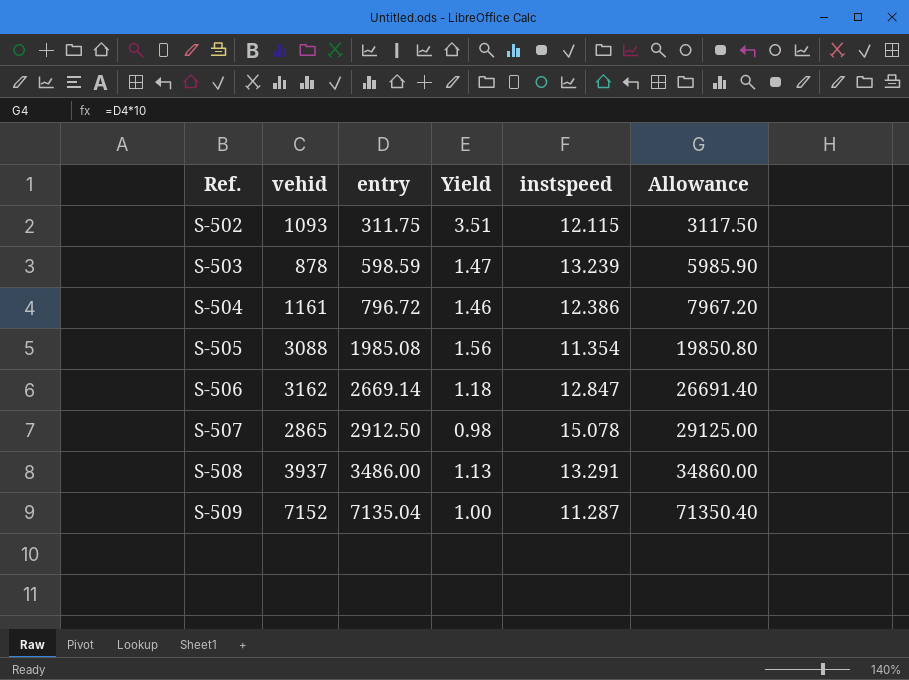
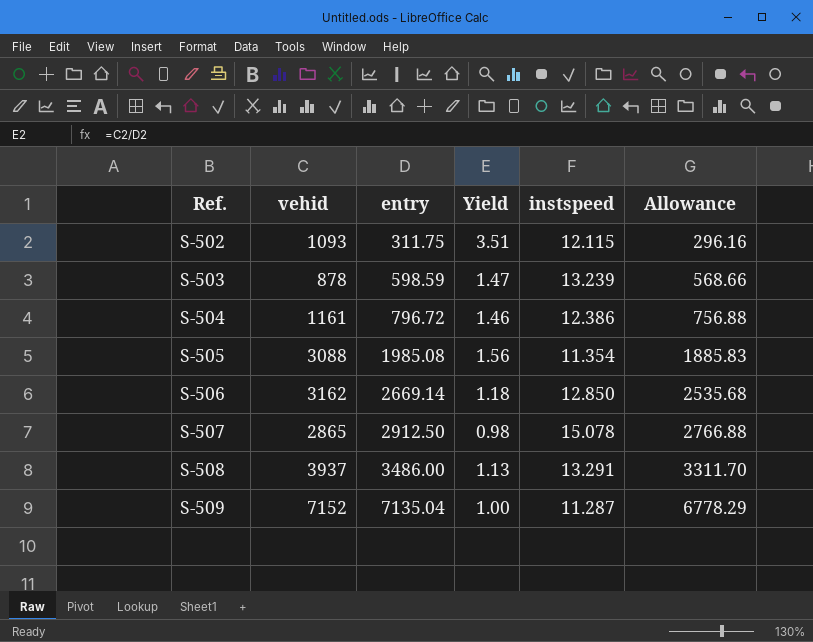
column Allowance | formula: [entry] * 10 -> [entry] * 0.95
S-506 | instspeed: 12.847 -> 12.850

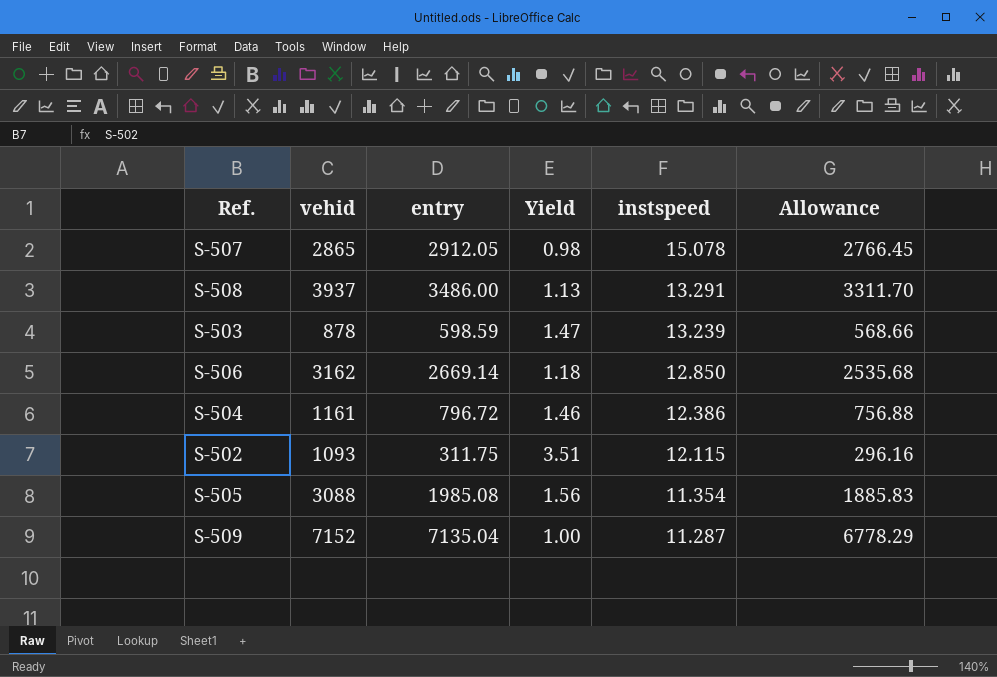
row order: Ref. ascending -> instspeed descending
S-507 | entry: 2912.50 -> 2912.05
S-507 | Allowance: 2766.88 -> 2766.45

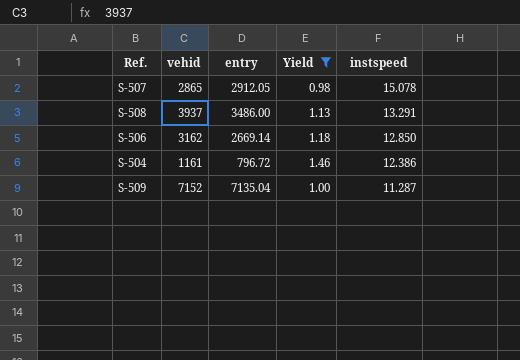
filter: none -> Yield <= 1.46
column Allowance | formula: [entry] * 0.95 -> none

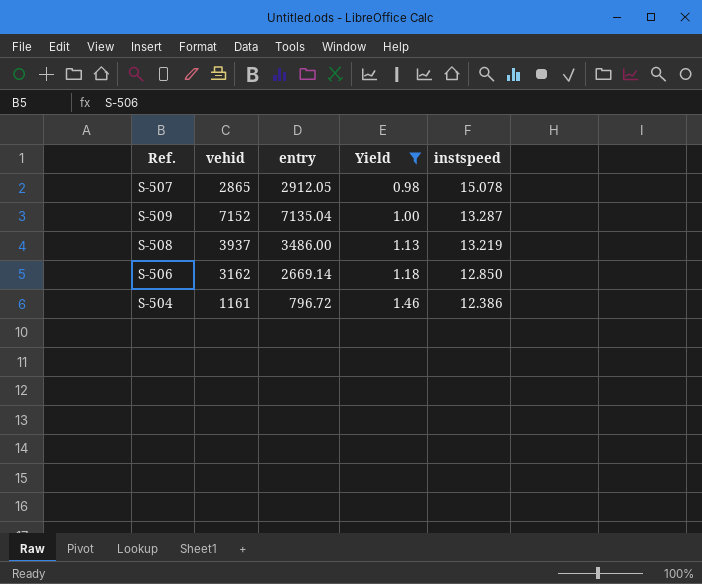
row order: instspeed descending -> Yield ascending
S-509 | instspeed: 11.287 -> 13.287
S-508 | instspeed: 13.291 -> 13.219

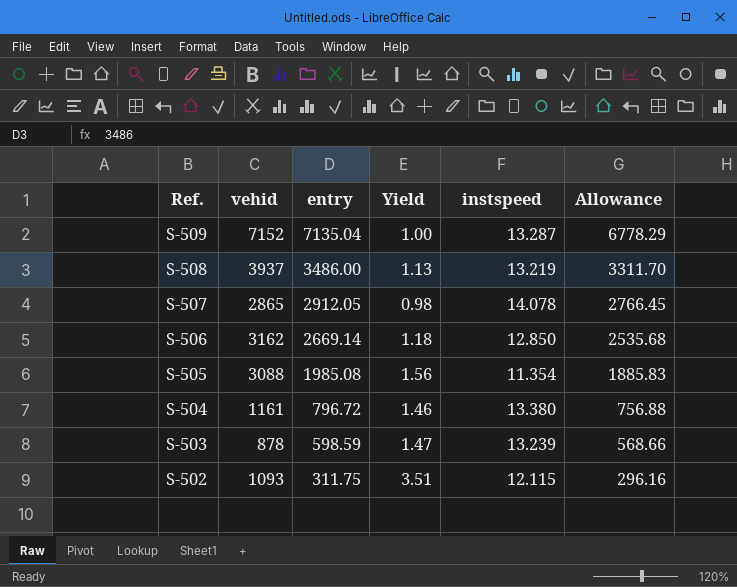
filter: Yield <= 1.46 -> none
row order: Yield ascending -> Ref. descending
column Allowance | formula: none -> [entry] * 0.95
S-507 | instspeed: 15.078 -> 14.078
S-504 | instspeed: 12.386 -> 13.380

